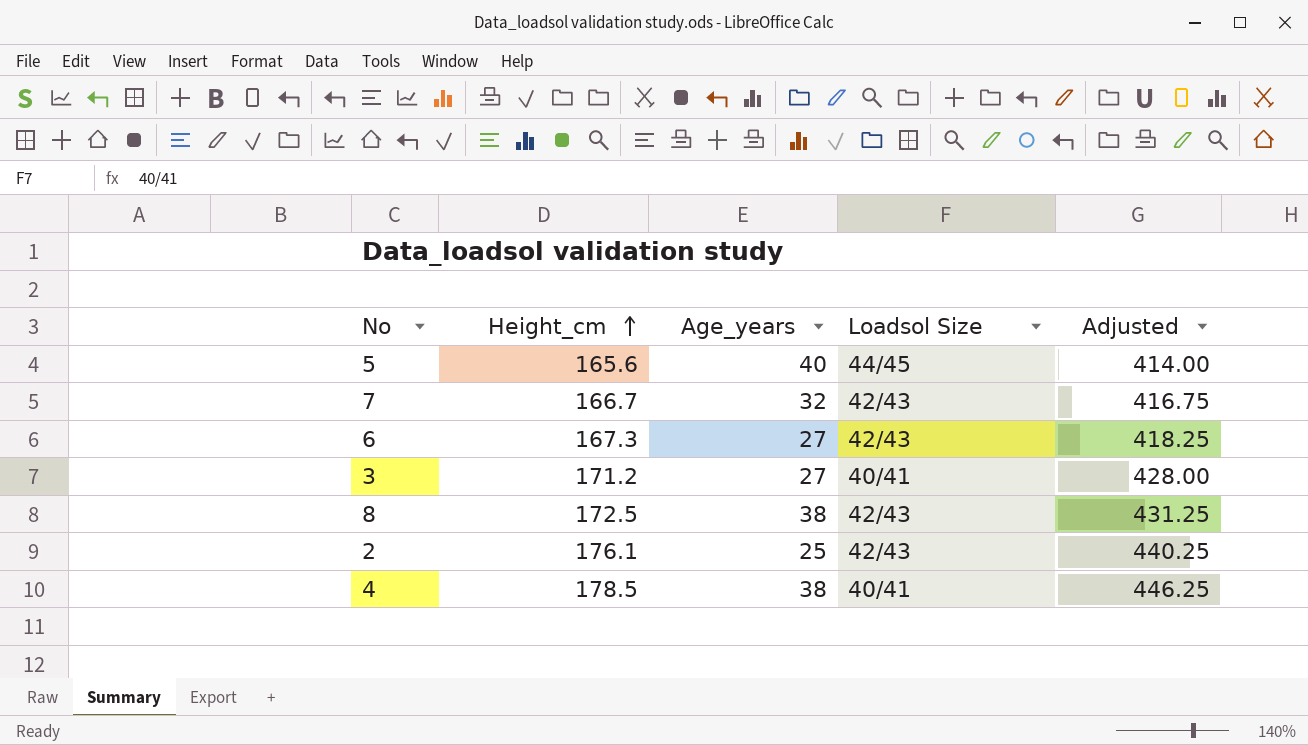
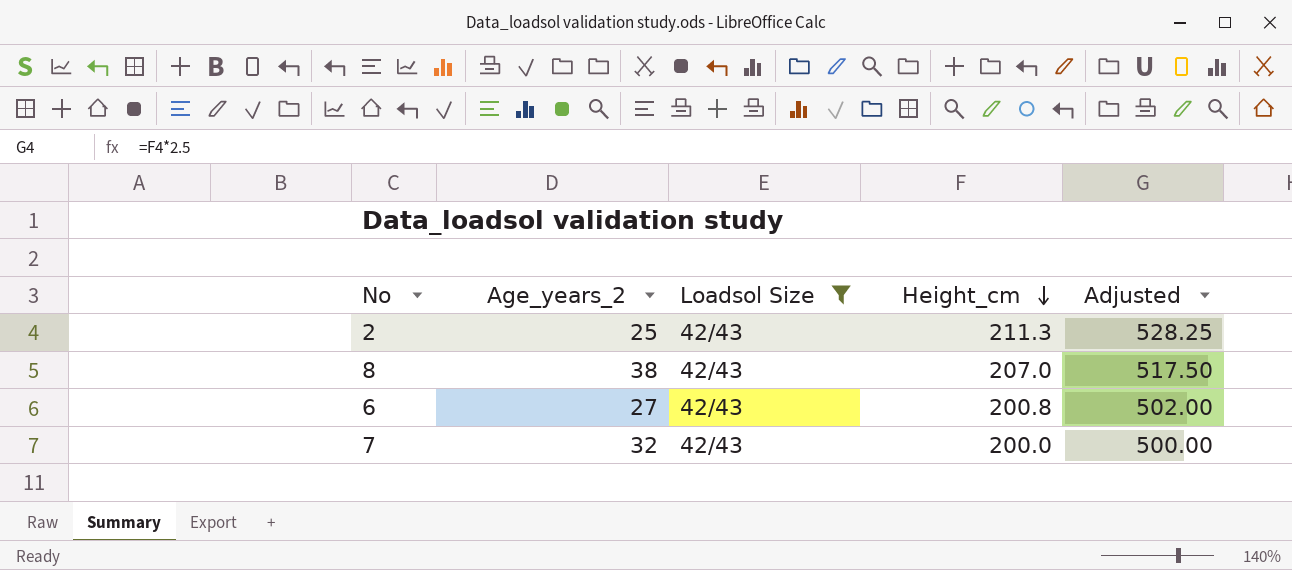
filter: none -> Loadsol Size = 42/43
row order: Height_cm ascending -> Height_cm descending
column name: Age_years -> Age_years_2
column Height_cm | position: 2 -> 4
2 | Height_cm: 176.1 -> 211.3
2 | Adjusted: 440.25 -> 528.25
8 | Height_cm: 172.5 -> 207.0
8 | Adjusted: 431.25 -> 517.50
6 | Height_cm: 167.3 -> 200.8
6 | Adjusted: 418.25 -> 502.00
7 | Height_cm: 166.7 -> 200.0
7 | Adjusted: 416.75 -> 500.00

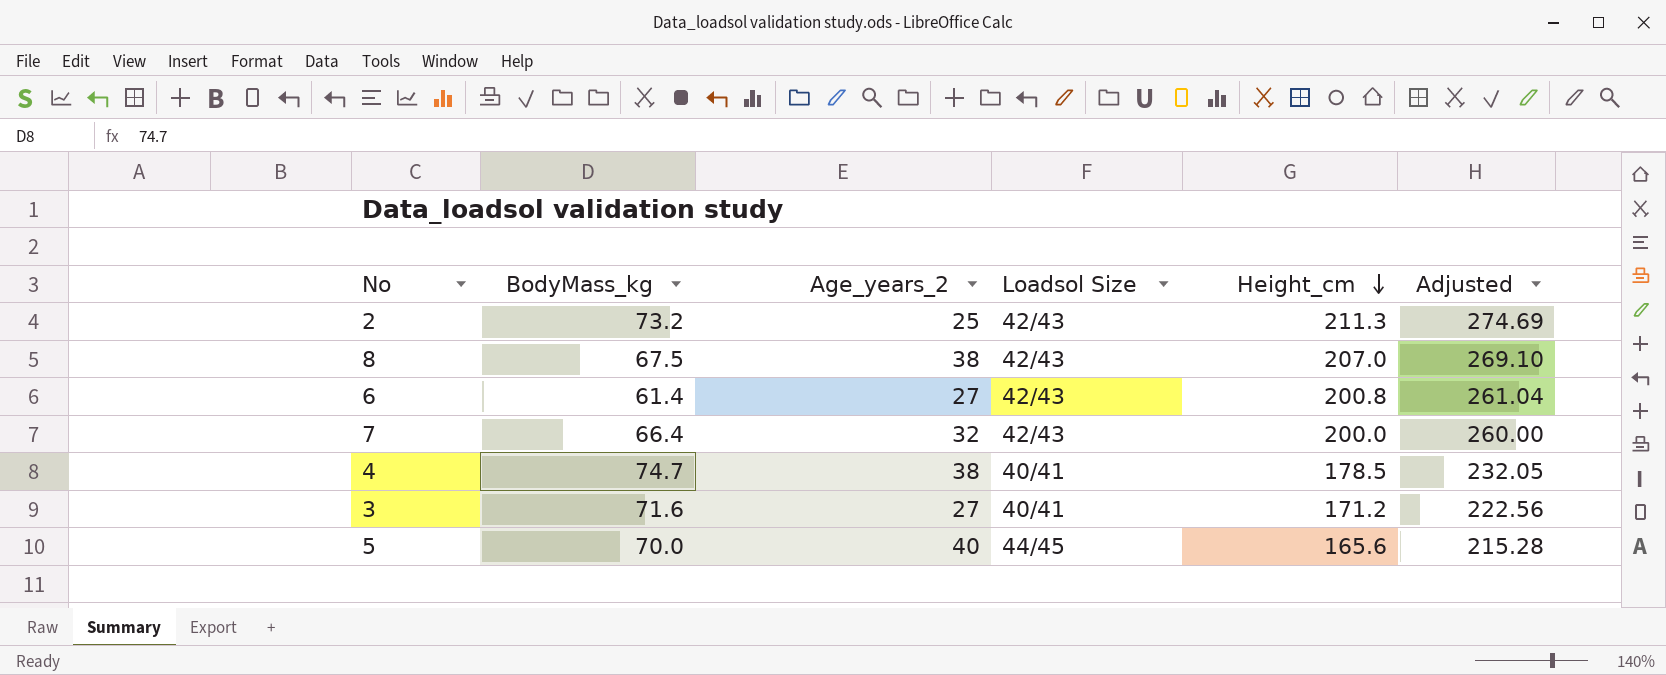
filter: Loadsol Size = 42/43 -> none
column BodyMass_kg | position: none -> 2
column Adjusted | formula: [Height_cm] * 2.5 -> [Height_cm] * 1.3

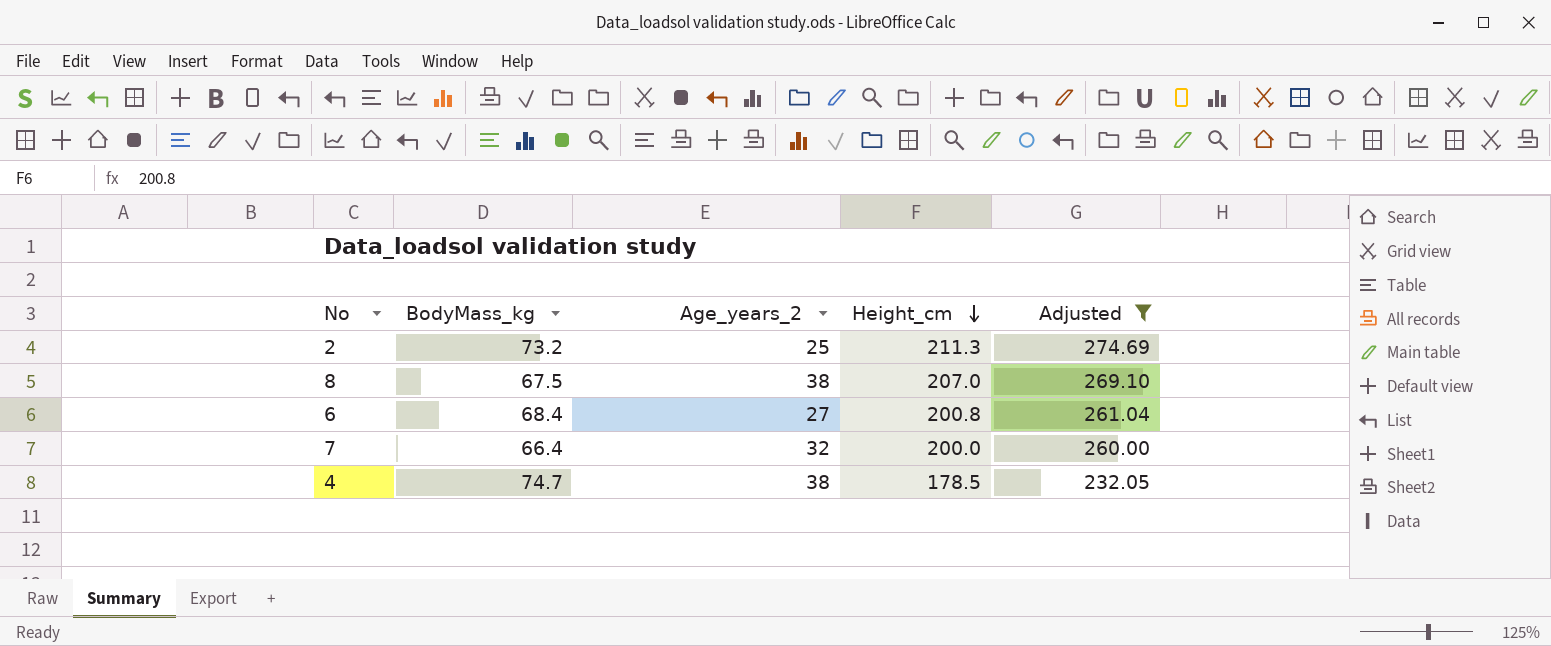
filter: none -> Adjusted >= 232.05
column Loadsol Size | position: 4 -> none
6 | BodyMass_kg: 61.4 -> 68.4

